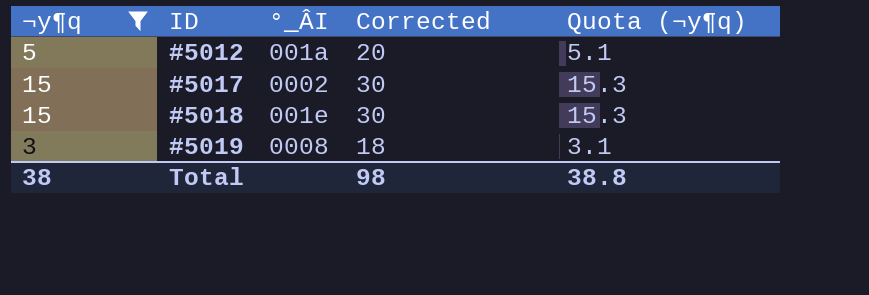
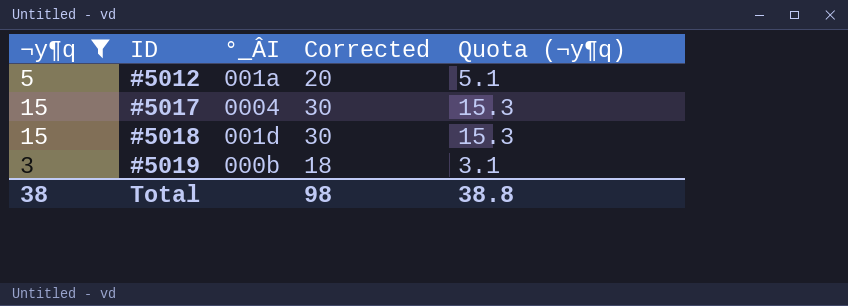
#5017 | °_ÂI: 0002 -> 0004
#5018 | °_ÂI: 001e -> 001d
#5019 | °_ÂI: 0008 -> 000b

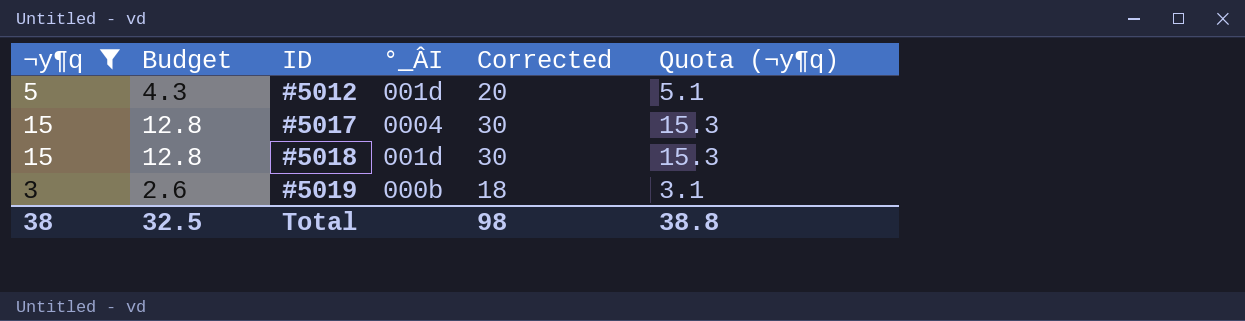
column Budget | formula: none -> [¬y¶q] * 0.85
#5012 | °_ÂI: 001a -> 001d

